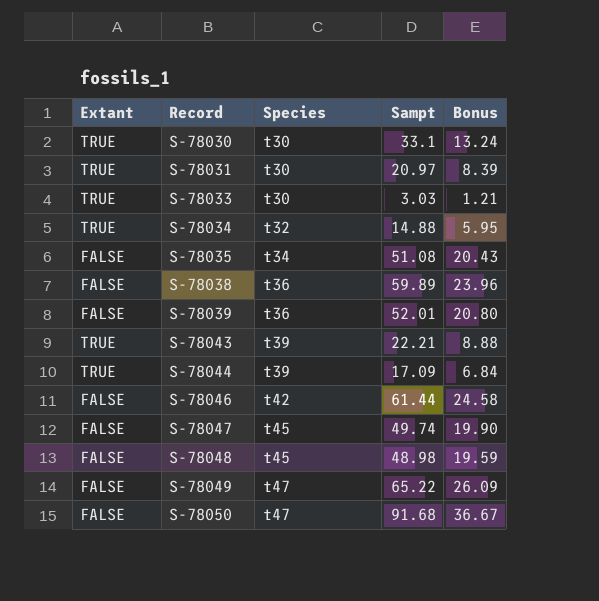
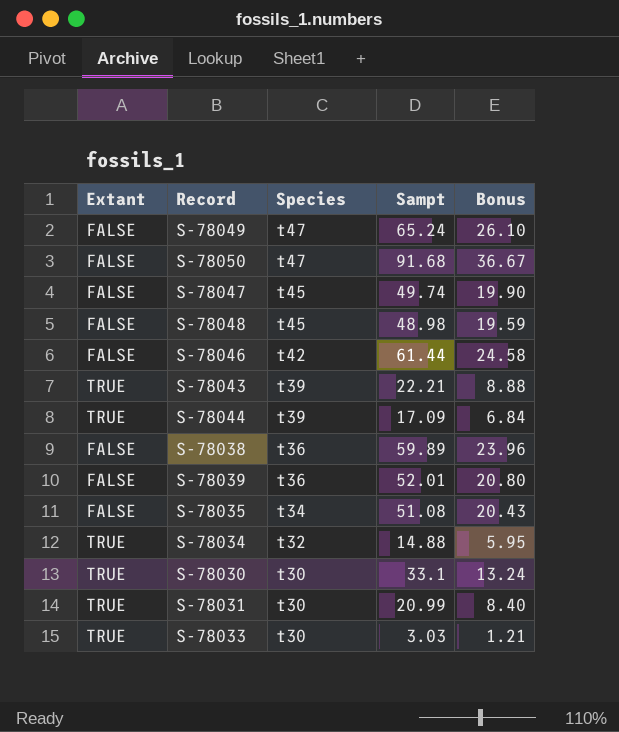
row order: Record ascending -> Species descending
S-78049 | Sampt: 65.22 -> 65.24
S-78049 | Bonus: 26.09 -> 26.10
S-78031 | Sampt: 20.97 -> 20.99
S-78031 | Bonus: 8.39 -> 8.40

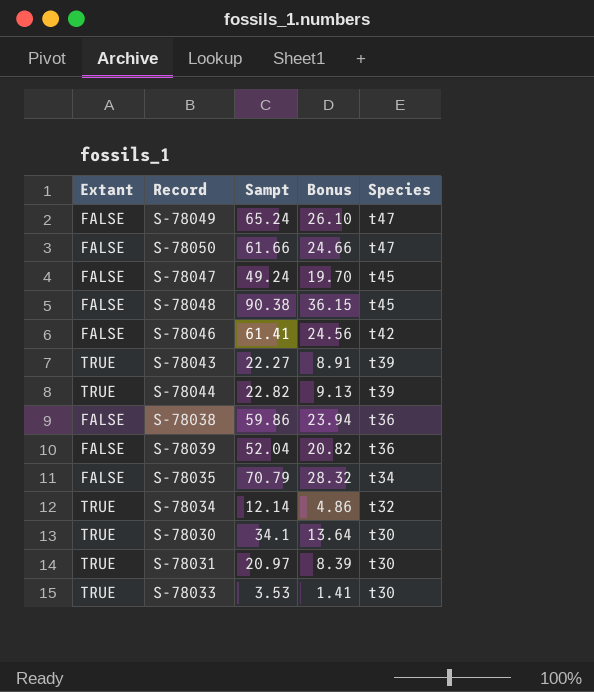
column Species | position: 3 -> 5
S-78050 | Sampt: 91.68 -> 61.66
S-78050 | Bonus: 36.67 -> 24.66
S-78047 | Sampt: 49.74 -> 49.24
S-78047 | Bonus: 19.90 -> 19.70
S-78048 | Sampt: 48.98 -> 90.38
S-78048 | Bonus: 19.59 -> 36.15
S-78046 | Sampt: 61.44 -> 61.41
S-78046 | Bonus: 24.58 -> 24.56
S-78043 | Sampt: 22.21 -> 22.27
S-78043 | Bonus: 8.88 -> 8.91
S-78044 | Sampt: 17.09 -> 22.82
S-78044 | Bonus: 6.84 -> 9.13
S-78038 | Sampt: 59.89 -> 59.86
S-78038 | Bonus: 23.96 -> 23.94
S-78039 | Sampt: 52.01 -> 52.04
S-78039 | Bonus: 20.80 -> 20.82
S-78035 | Sampt: 51.08 -> 70.79
S-78035 | Bonus: 20.43 -> 28.32
S-78034 | Sampt: 14.88 -> 12.14
S-78034 | Bonus: 5.95 -> 4.86
S-78030 | Sampt: 33.1 -> 34.1
S-78030 | Bonus: 13.24 -> 13.64
S-78031 | Sampt: 20.99 -> 20.97
S-78031 | Bonus: 8.40 -> 8.39
S-78033 | Sampt: 3.03 -> 3.53
S-78033 | Bonus: 1.21 -> 1.41

